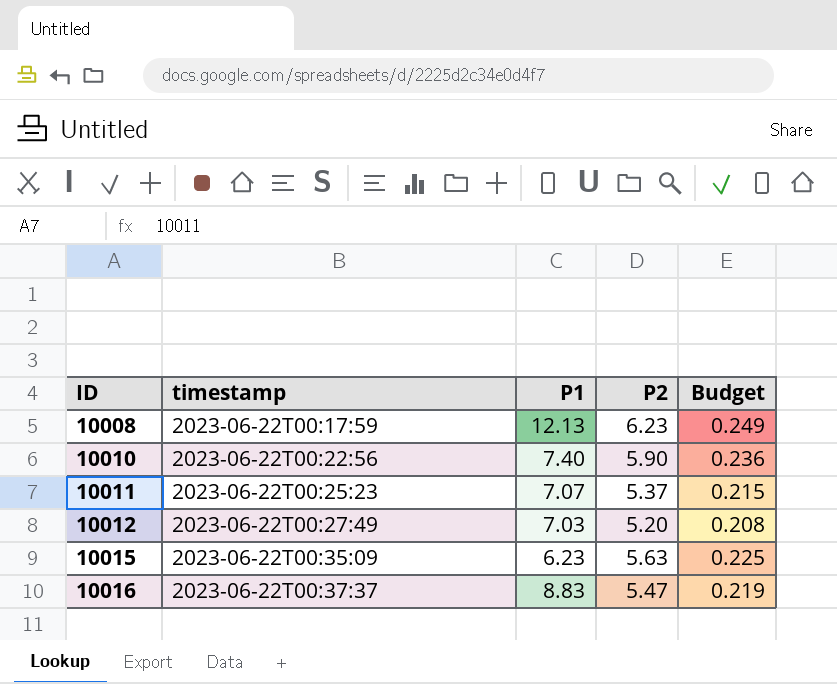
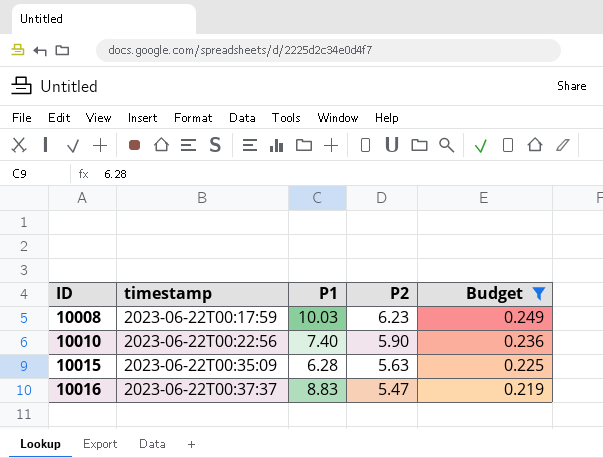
filter: none -> Budget >= 0.219
10008 | P1: 12.13 -> 10.03
10015 | P1: 6.23 -> 6.28

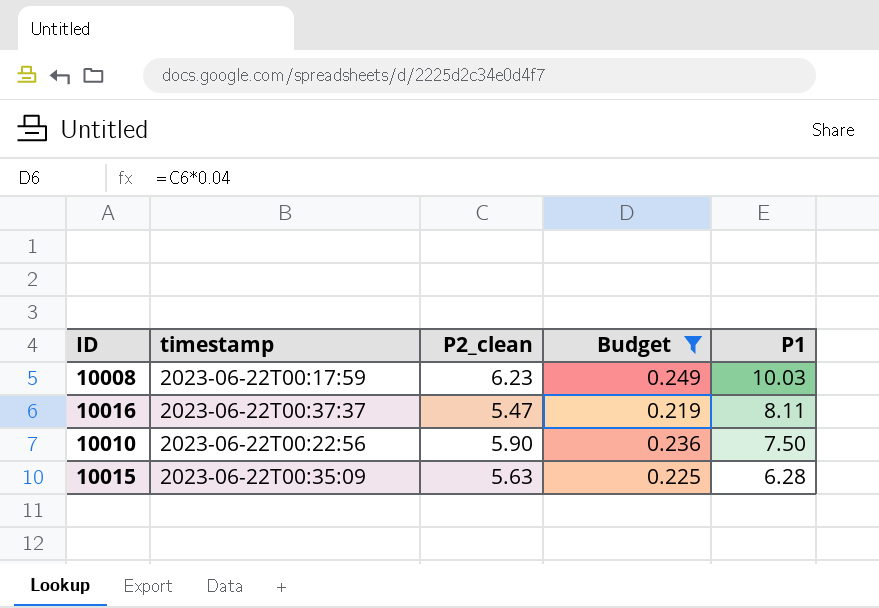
row order: ID ascending -> P1 descending
column name: P2 -> P2_clean
column P1 | position: 3 -> 5
10016 | P1: 8.83 -> 8.11
10010 | P1: 7.40 -> 7.50

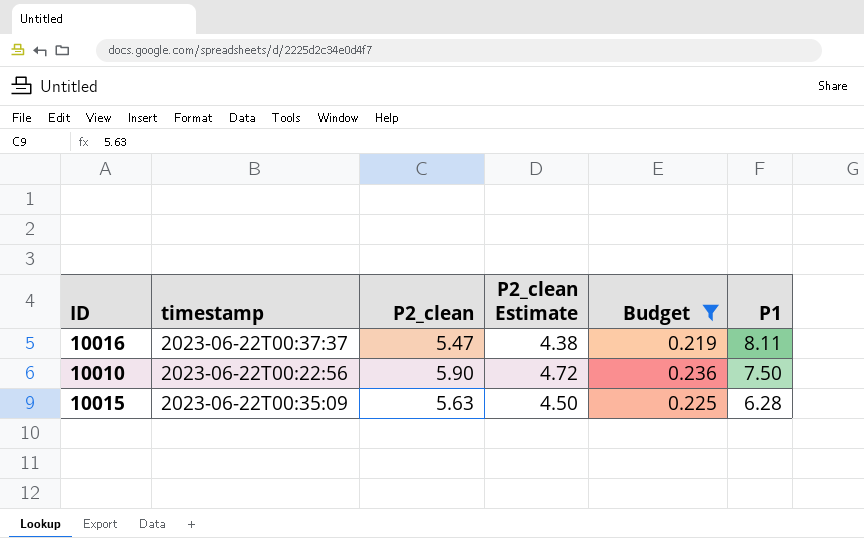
column P2_clean Estimate | formula: none -> [P2_clean] * 0.8
row 10008: 2023-06-22T00:17:59 | 6.23 | 0.249 | 10.03 -> none

